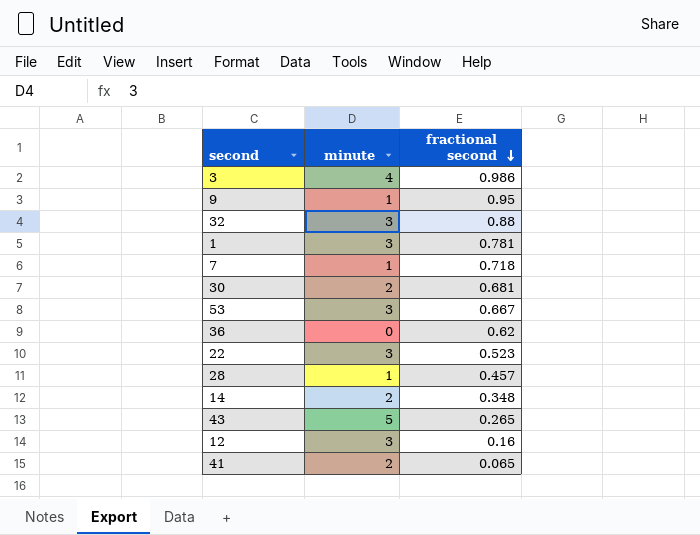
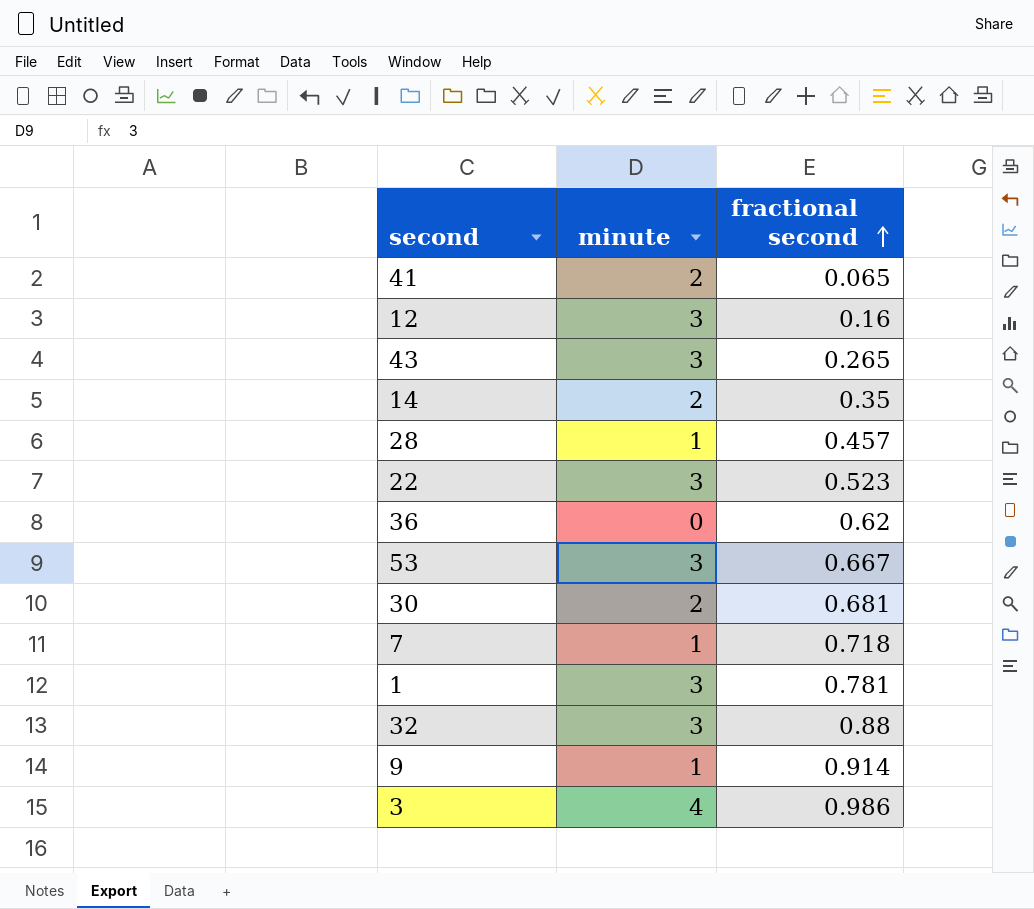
row order: fractional second descending -> fractional second ascending
43 | minute: 5 -> 3
14 | fractional second: 0.348 -> 0.35
9 | fractional second: 0.95 -> 0.914

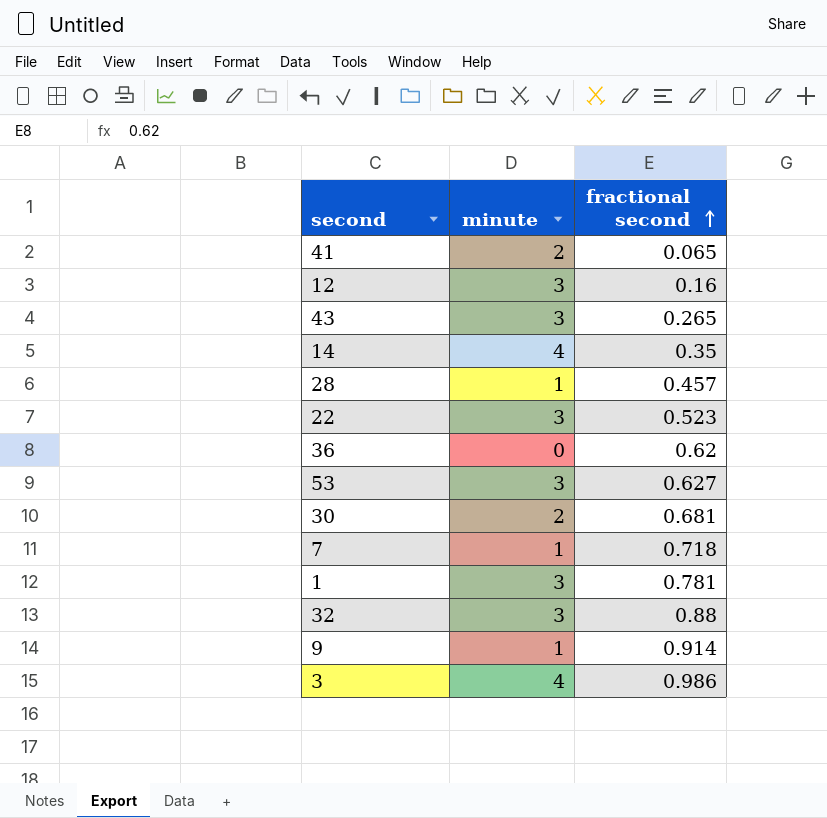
14 | minute: 2 -> 4
53 | fractional second: 0.667 -> 0.627

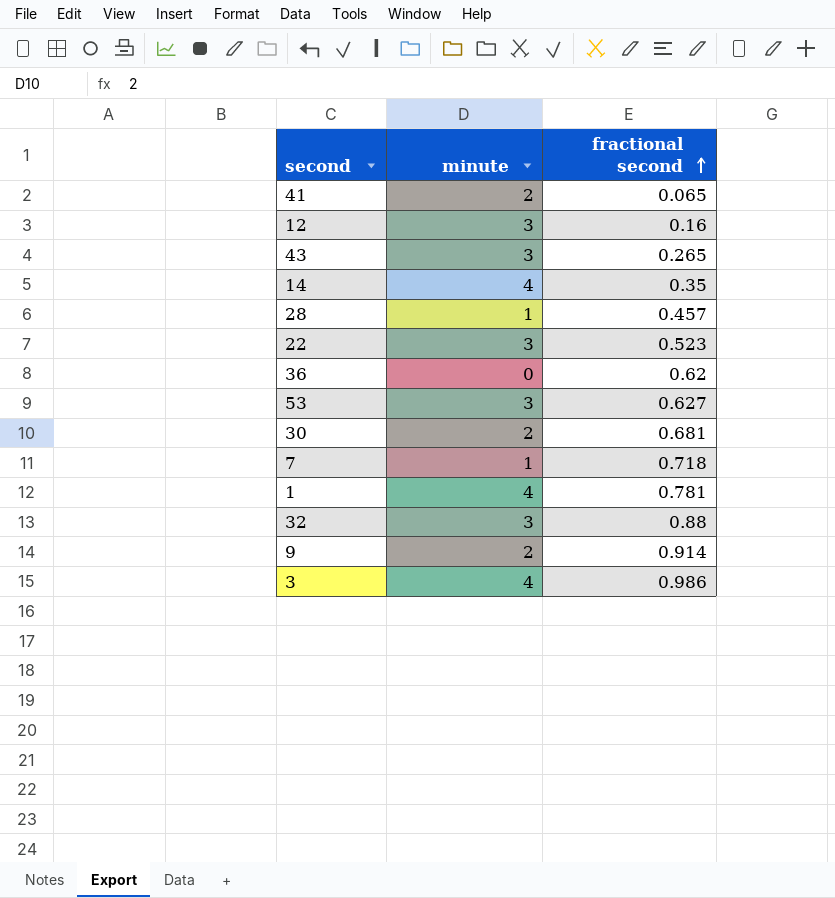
1 | minute: 3 -> 4
9 | minute: 1 -> 2

